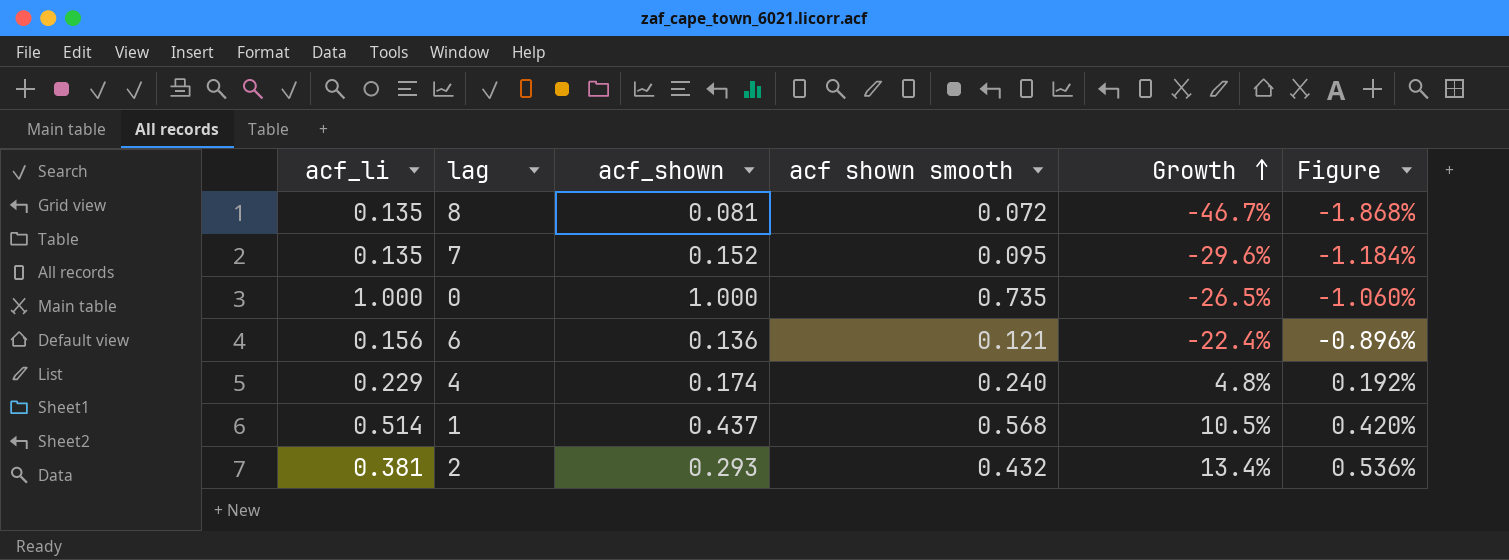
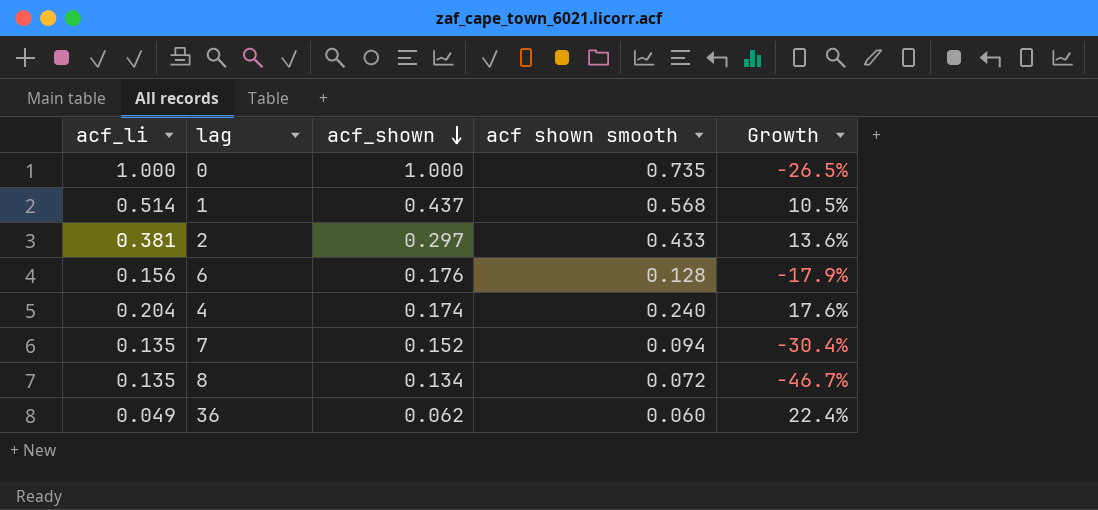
row order: Growth ascending -> acf_shown descending
column Figure | formula: [Growth] * 0.04 -> none
2 | acf_shown: 0.293 -> 0.297
2 | acf shown smooth: 0.432 -> 0.433
2 | Growth: 13.4% -> 13.6%
6 | acf_shown: 0.136 -> 0.176
6 | acf shown smooth: 0.121 -> 0.128
6 | Growth: -22.4% -> -17.9%
4 | acf_li: 0.229 -> 0.204
4 | Growth: 4.8% -> 17.6%
7 | acf shown smooth: 0.095 -> 0.094
7 | Growth: -29.6% -> -30.4%
8 | acf_shown: 0.081 -> 0.134
row 36: none -> 0.049 | 0.062 | 0.060 | 22.4%

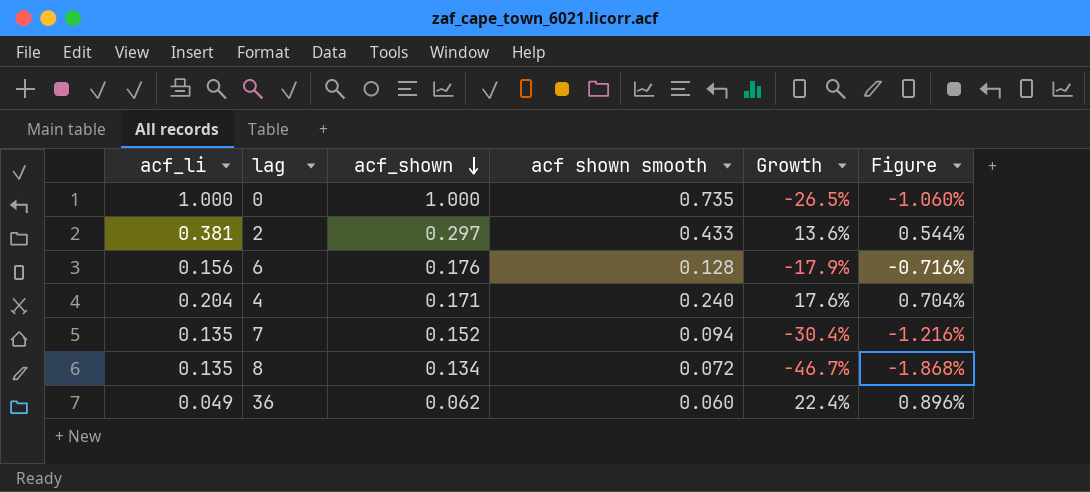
column Figure | formula: none -> [Growth] * 0.04
row 1: 0.514 | 0.437 | 0.568 | 10.5% -> none
4 | acf_shown: 0.174 -> 0.171

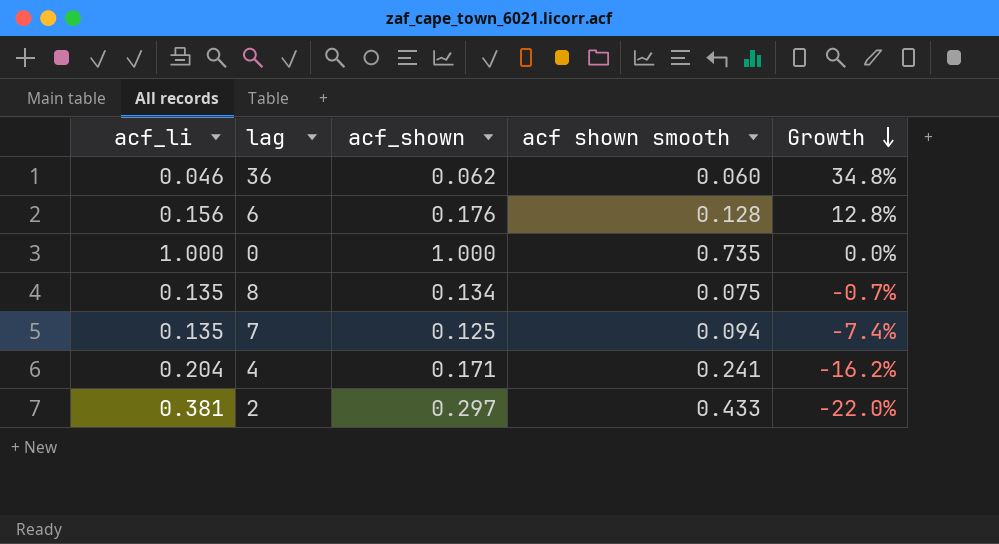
row order: acf_shown descending -> Growth descending
column Figure | formula: [Growth] * 0.04 -> none
column Growth | formula: ([acf shown smooth] - [acf_li]) / [acf_li] -> ([acf_shown] - [acf_li]) / [acf_li]
36 | acf_li: 0.049 -> 0.046
8 | acf shown smooth: 0.072 -> 0.075
7 | acf_shown: 0.152 -> 0.125
4 | acf shown smooth: 0.240 -> 0.241

